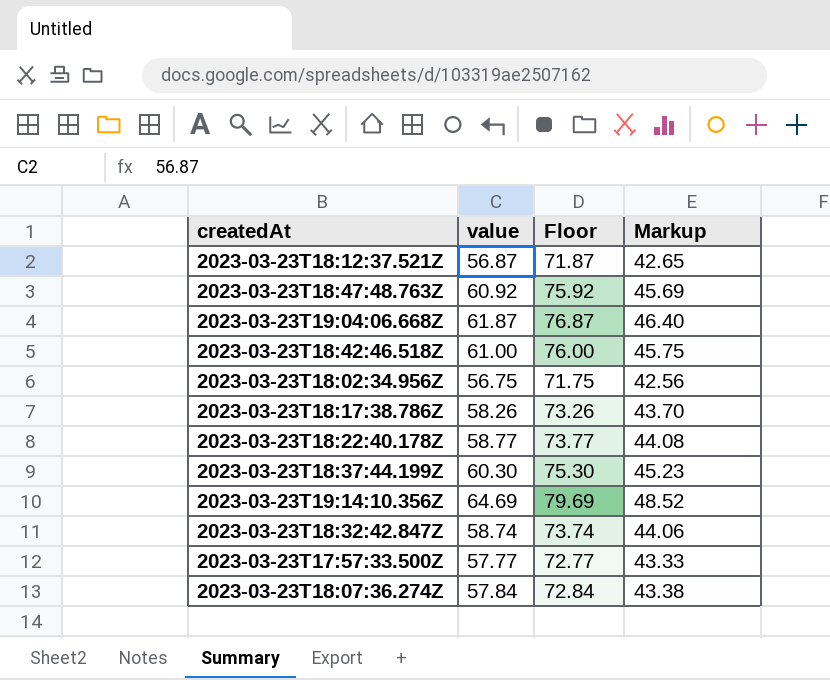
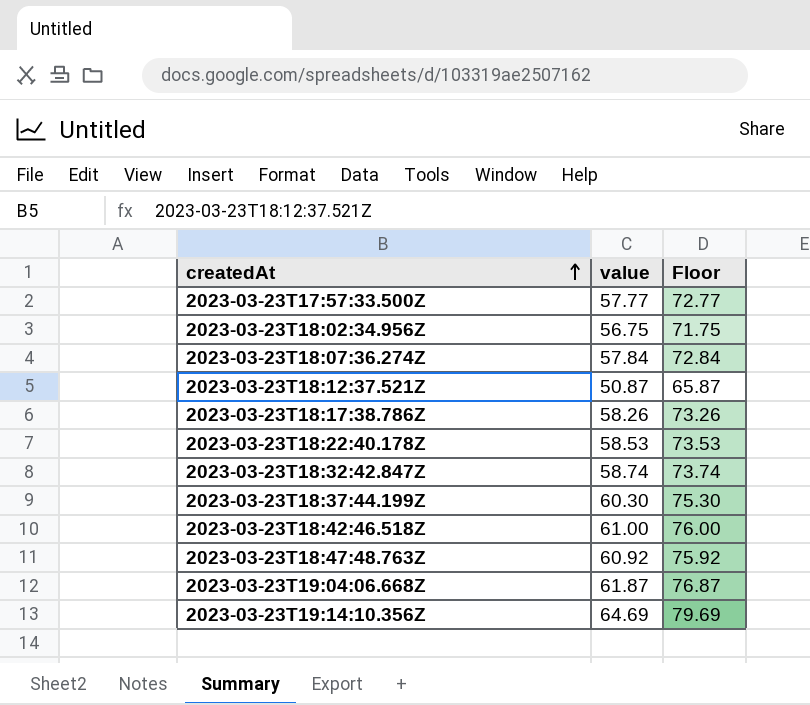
row order: none -> createdAt ascending
column Markup | formula: [value] * 0.75 -> none
2023-03-23T18:12:37.521Z | value: 56.87 -> 50.87
2023-03-23T18:12:37.521Z | Floor: 71.87 -> 65.87
2023-03-23T18:22:40.178Z | value: 58.77 -> 58.53
2023-03-23T18:22:40.178Z | Floor: 73.77 -> 73.53

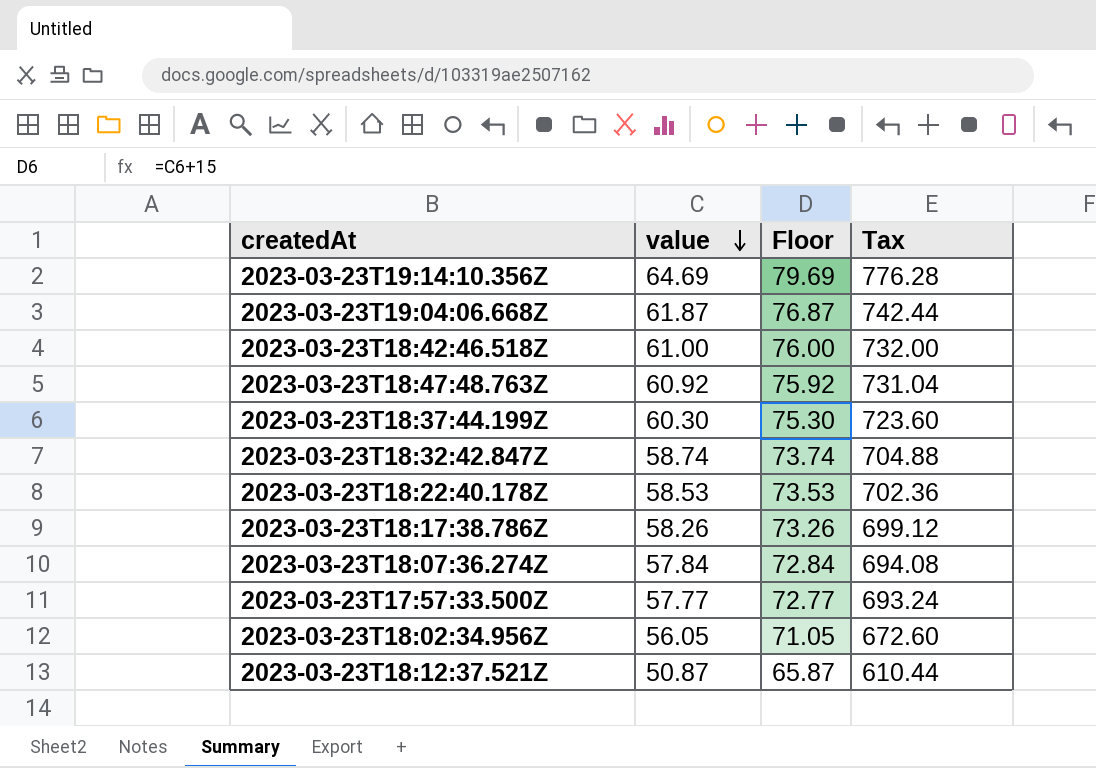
row order: createdAt ascending -> value descending
column Tax | formula: none -> [value] * 12
2023-03-23T18:02:34.956Z | value: 56.75 -> 56.05
2023-03-23T18:02:34.956Z | Floor: 71.75 -> 71.05

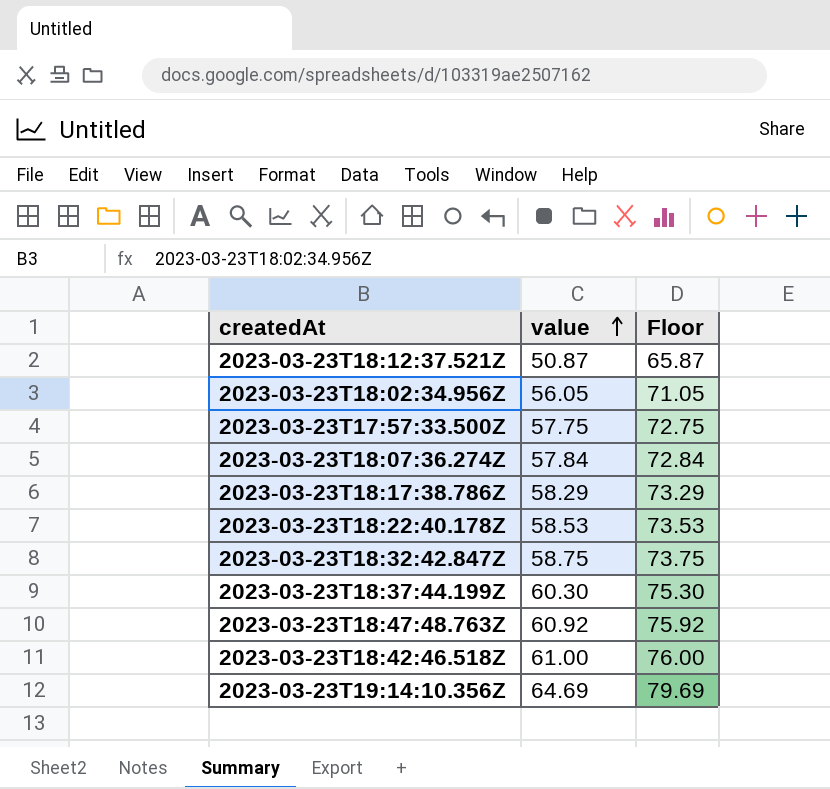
row order: value descending -> value ascending
column Tax | formula: [value] * 12 -> none
row 2023-03-23T19:04:06.668Z: 61.87 | 76.87 | 742.44 -> none
2023-03-23T17:57:33.500Z | value: 57.77 -> 57.75
2023-03-23T17:57:33.500Z | Floor: 72.77 -> 72.75
2023-03-23T18:17:38.786Z | value: 58.26 -> 58.29
2023-03-23T18:17:38.786Z | Floor: 73.26 -> 73.29
2023-03-23T18:32:42.847Z | value: 58.74 -> 58.75
2023-03-23T18:32:42.847Z | Floor: 73.74 -> 73.75

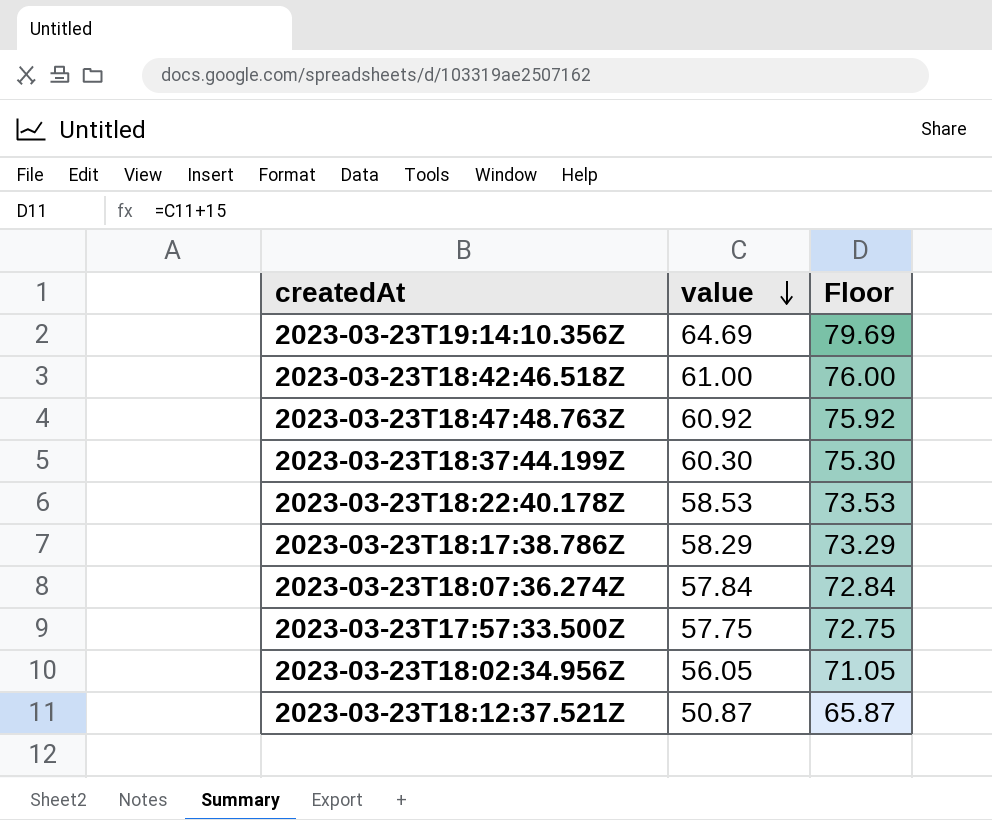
row order: value ascending -> value descending
row 2023-03-23T18:32:42.847Z: 58.75 | 73.75 -> none

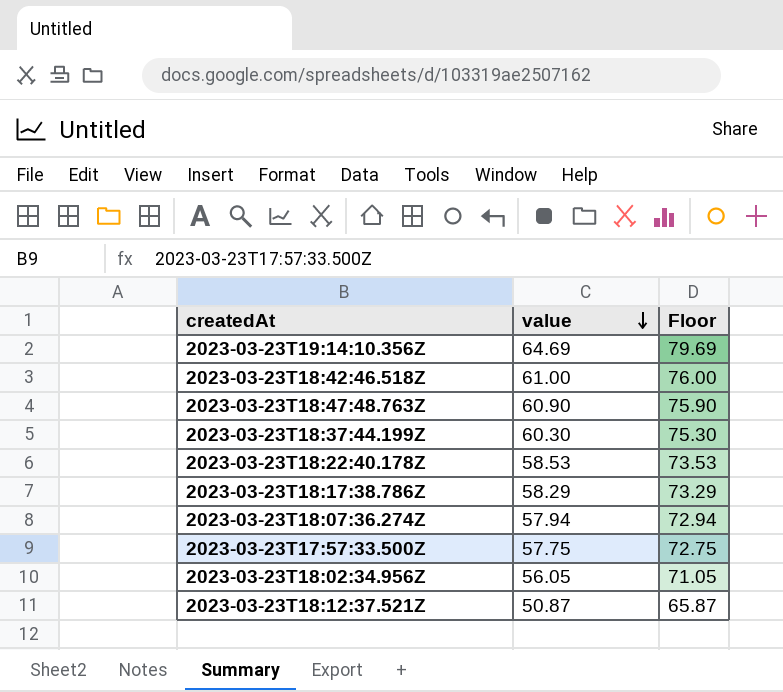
2023-03-23T18:47:48.763Z | value: 60.92 -> 60.90
2023-03-23T18:47:48.763Z | Floor: 75.92 -> 75.90
2023-03-23T18:07:36.274Z | value: 57.84 -> 57.94
2023-03-23T18:07:36.274Z | Floor: 72.84 -> 72.94

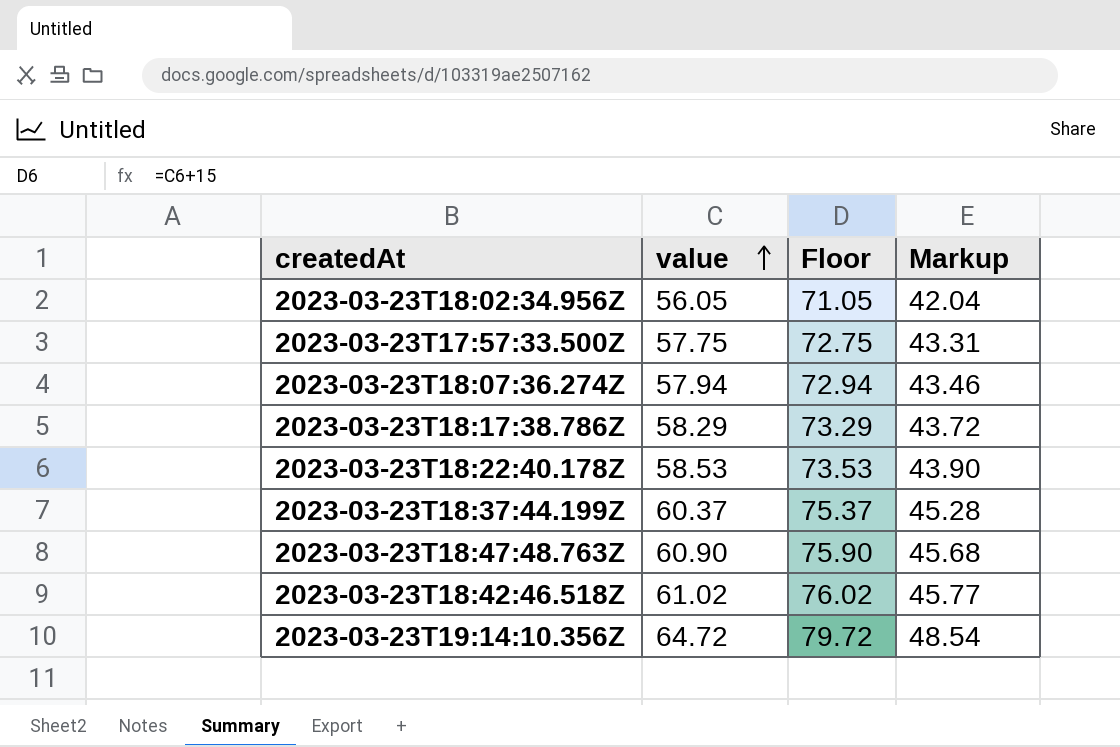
row order: value descending -> value ascending
column Markup | formula: none -> [value] * 0.75
row 2023-03-23T18:12:37.521Z: 50.87 | 65.87 -> none
2023-03-23T18:37:44.199Z | value: 60.30 -> 60.37
2023-03-23T18:37:44.199Z | Floor: 75.30 -> 75.37
2023-03-23T18:42:46.518Z | value: 61.00 -> 61.02
2023-03-23T18:42:46.518Z | Floor: 76.00 -> 76.02
2023-03-23T19:14:10.356Z | value: 64.69 -> 64.72
2023-03-23T19:14:10.356Z | Floor: 79.69 -> 79.72

